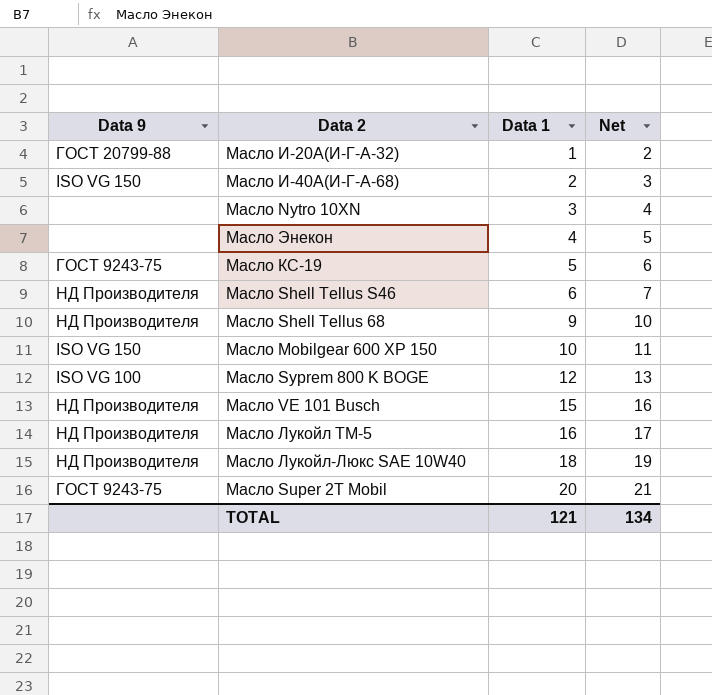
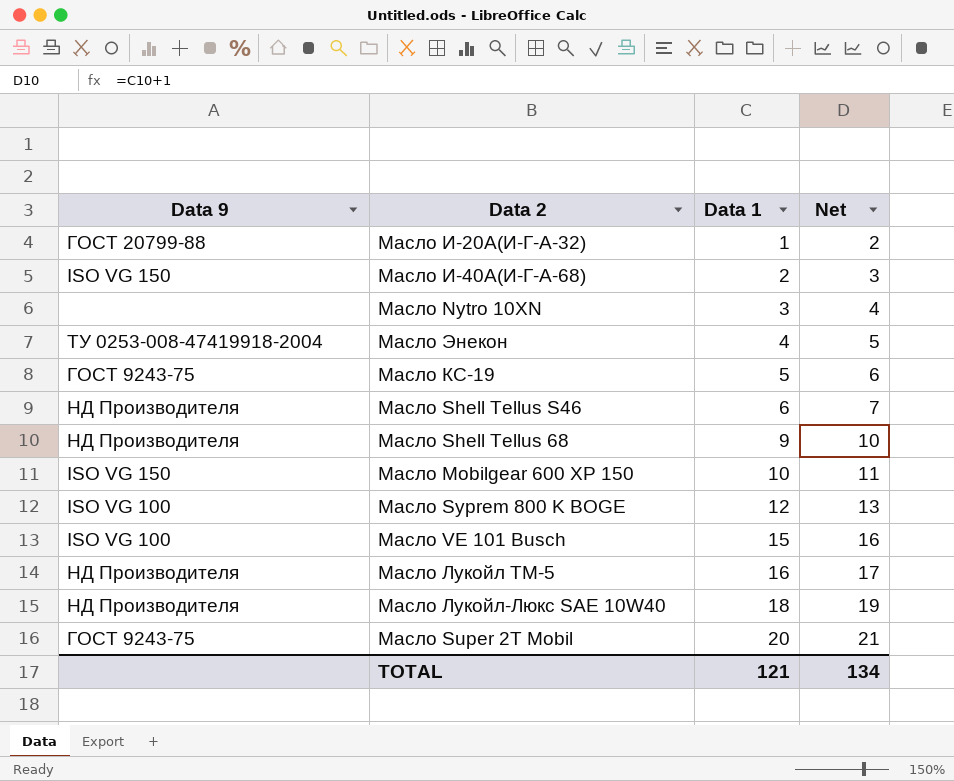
Масло Энекон | Data 9: none -> ТУ 0253-008-47419918-2004
Масло VE 101 Busch | Data 9: НД Производителя -> ISO VG 100

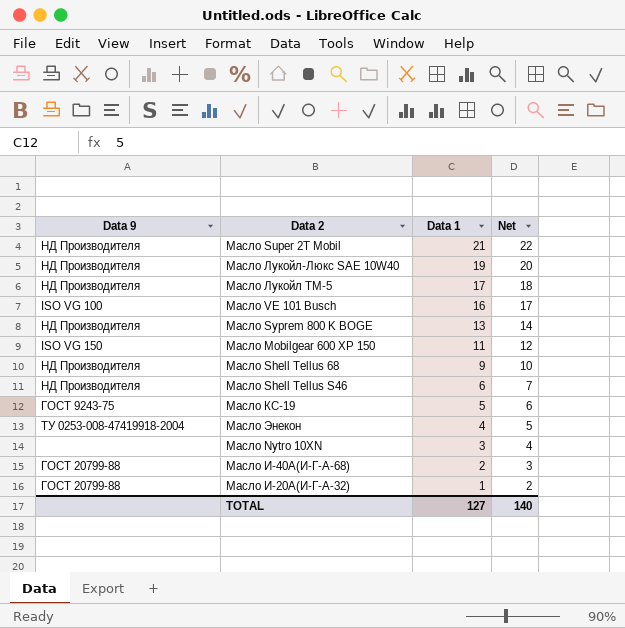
row order: Data 1 ascending -> Data 1 descending
Масло Super 2T Mobil | Data 9: ГОСТ 9243-75 -> НД Производителя
Масло Super 2T Mobil | Data 1: 20 -> 21
Масло Super 2T Mobil | Net: 21 -> 22
Масло Лукойл-Люкс SAE 10W40 | Data 1: 18 -> 19
Масло Лукойл-Люкс SAE 10W40 | Net: 19 -> 20
Масло Лукойл ТМ-5 | Data 1: 16 -> 17
Масло Лукойл ТМ-5 | Net: 17 -> 18
Масло VE 101 Busch | Data 1: 15 -> 16
Масло VE 101 Busch | Net: 16 -> 17
Масло Syprem 800 K BOGE | Data 9: ISO VG 100 -> НД Производителя
Масло Syprem 800 K BOGE | Data 1: 12 -> 13
Масло Syprem 800 K BOGE | Net: 13 -> 14
Масло Mobilgear 600 XP 150 | Data 1: 10 -> 11
Масло Mobilgear 600 XP 150 | Net: 11 -> 12
Масло И-40А(И-Г-А-68) | Data 9: ISO VG 150 -> ГОСТ 20799-88
TOTAL | Data 1: 121 -> 127
TOTAL | Net: 134 -> 140

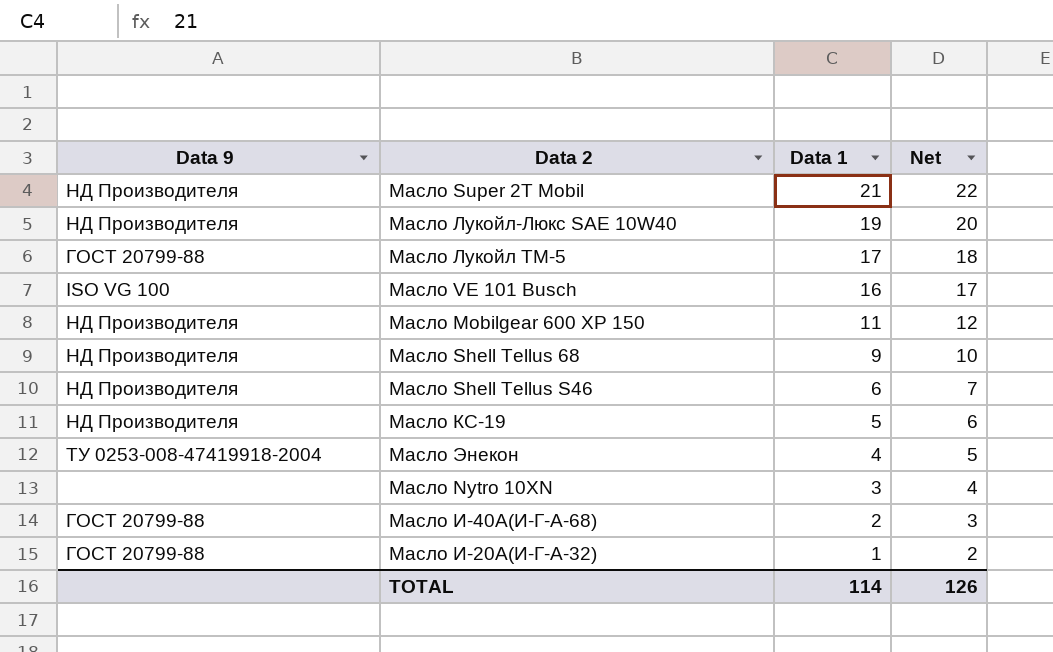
row Масло Syprem 800 K BOGE: НД Производителя | 13 | 14 -> none
Масло Лукойл ТМ-5 | Data 9: НД Производителя -> ГОСТ 20799-88
Масло Mobilgear 600 XP 150 | Data 9: ISO VG 150 -> НД Производителя
Масло КС-19 | Data 9: ГОСТ 9243-75 -> НД Производителя
TOTAL | Data 1: 127 -> 114
TOTAL | Net: 140 -> 126

